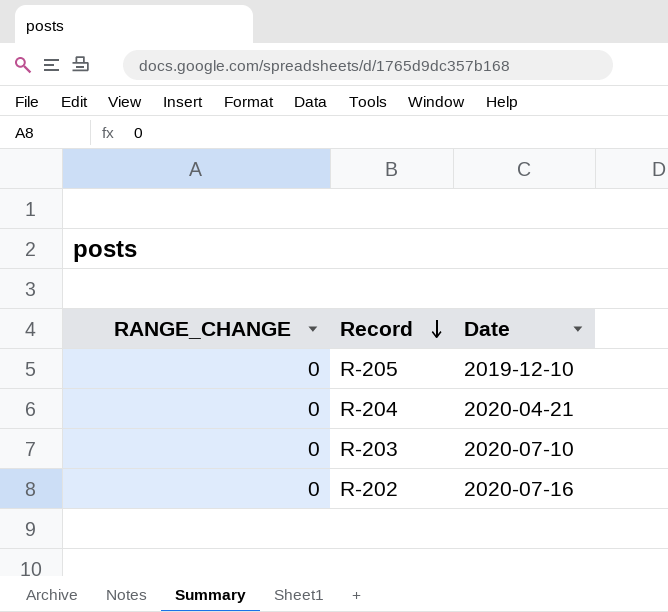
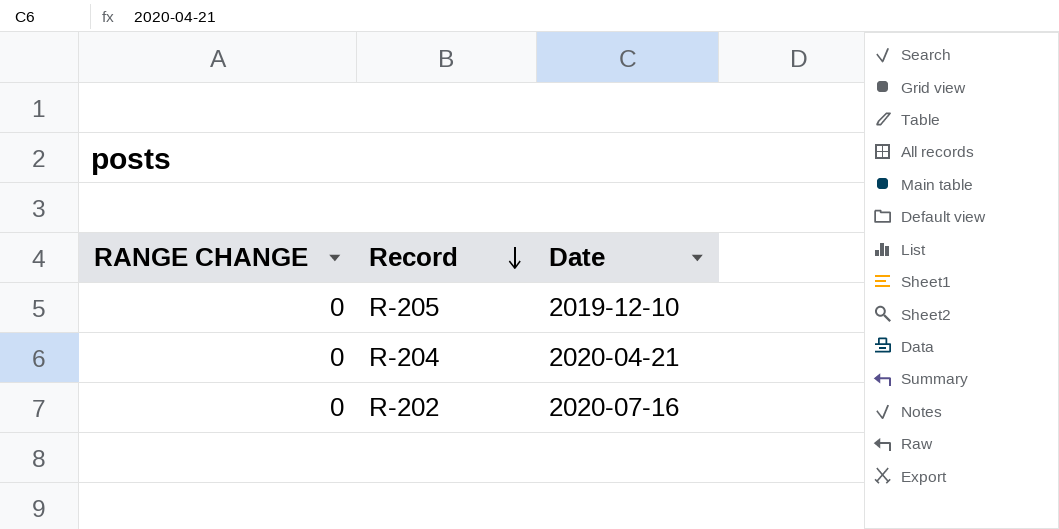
column name: RANGE_CHANGE -> RANGE CHANGE
row R-203: 0 | 2020-07-10 -> none

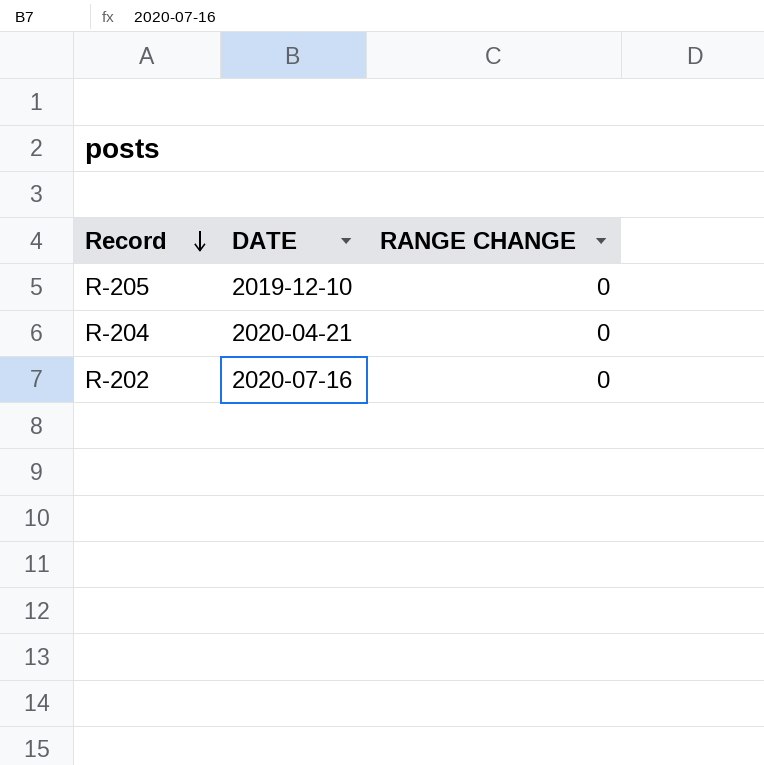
column name: Date -> DATE
column RANGE CHANGE | position: 1 -> 3

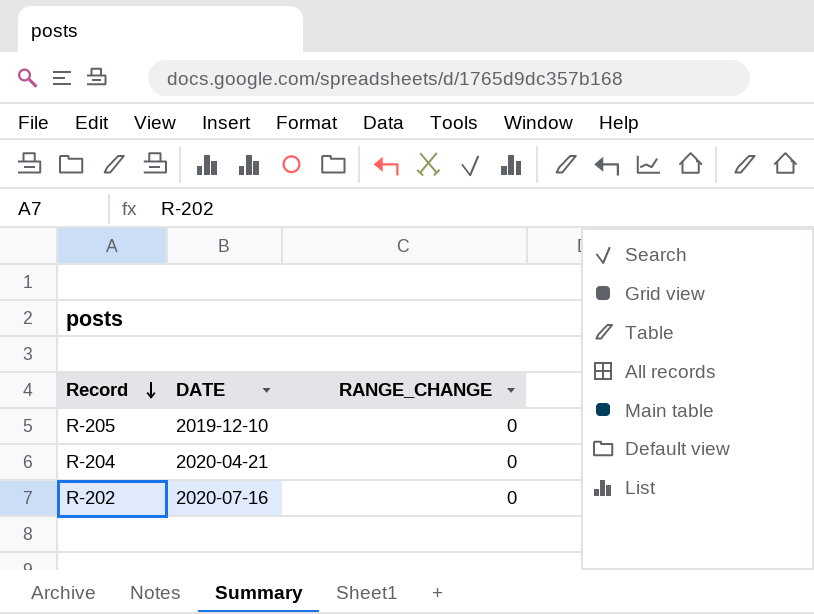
column name: RANGE CHANGE -> RANGE_CHANGE

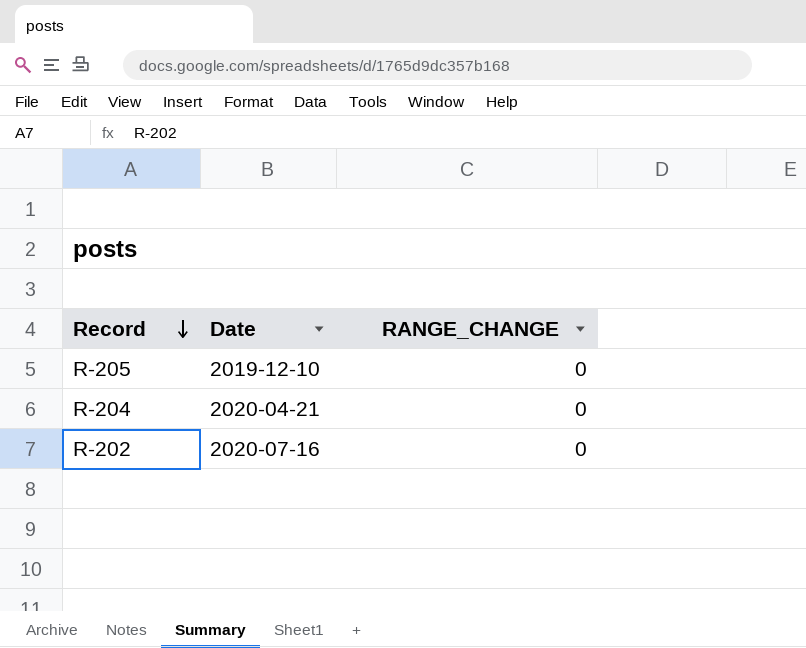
column name: DATE -> Date

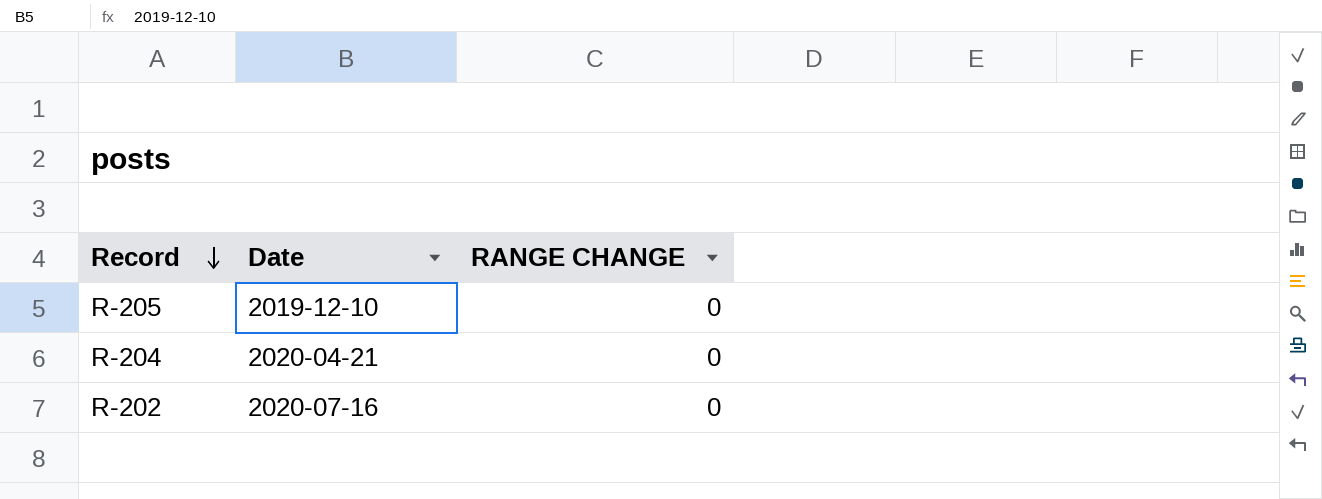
column name: RANGE_CHANGE -> RANGE CHANGE

